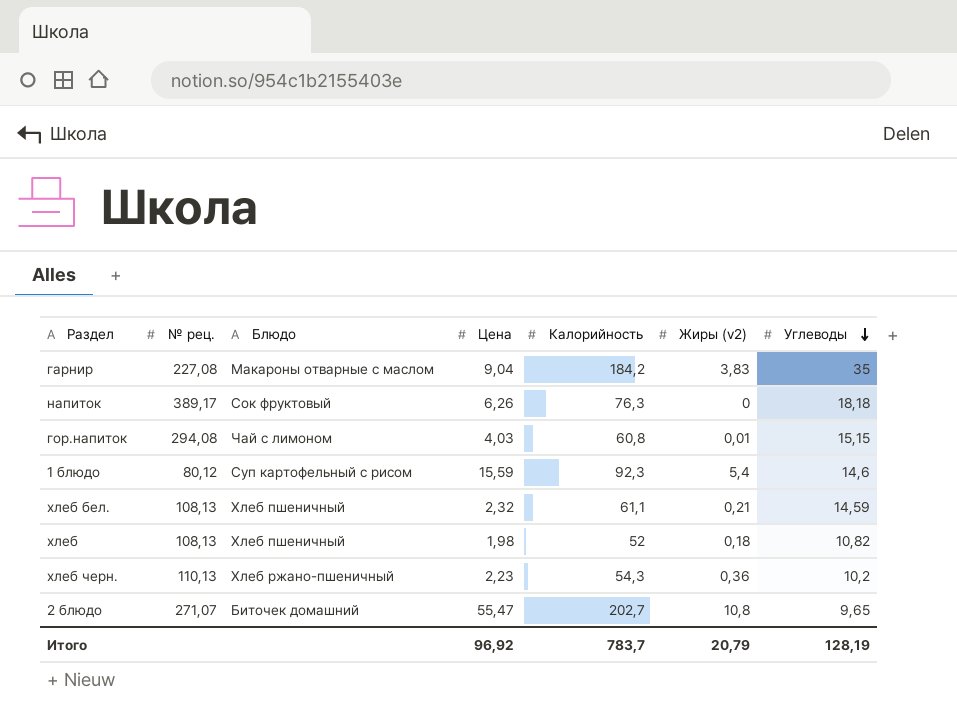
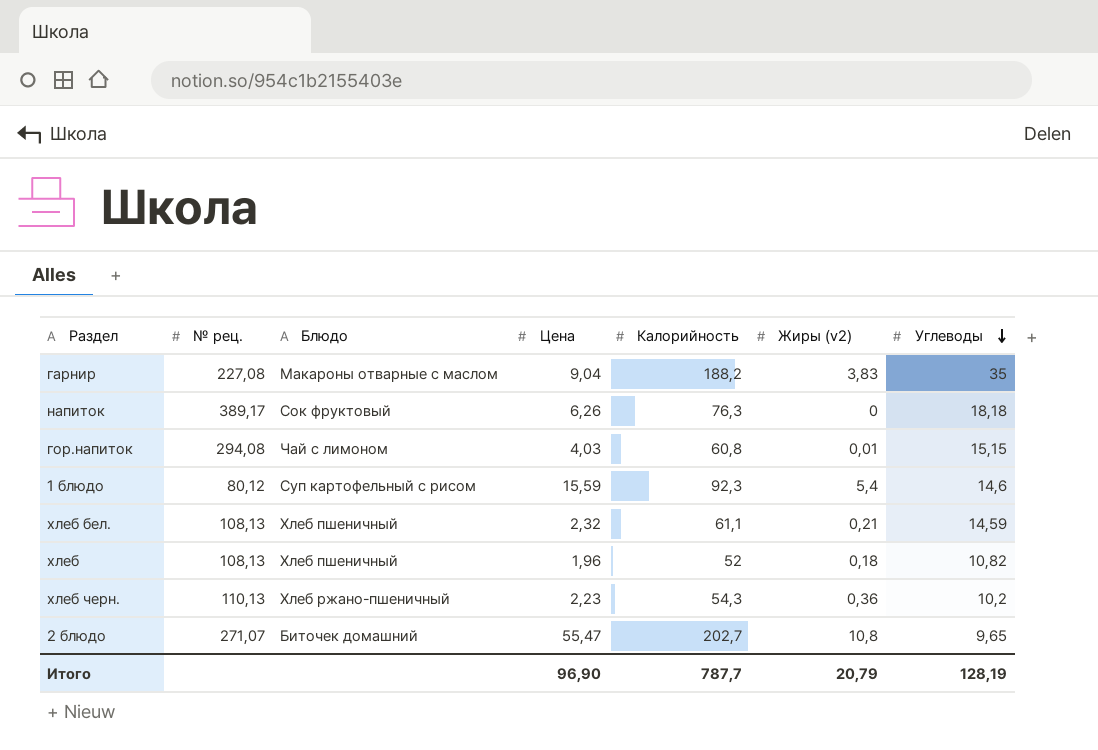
гарнир | Калорийность: 184,2 -> 188,2
хлеб | Цена: 1,98 -> 1,96
Итого | Цена: 96,92 -> 96,90
Итого | Калорийность: 783,7 -> 787,7

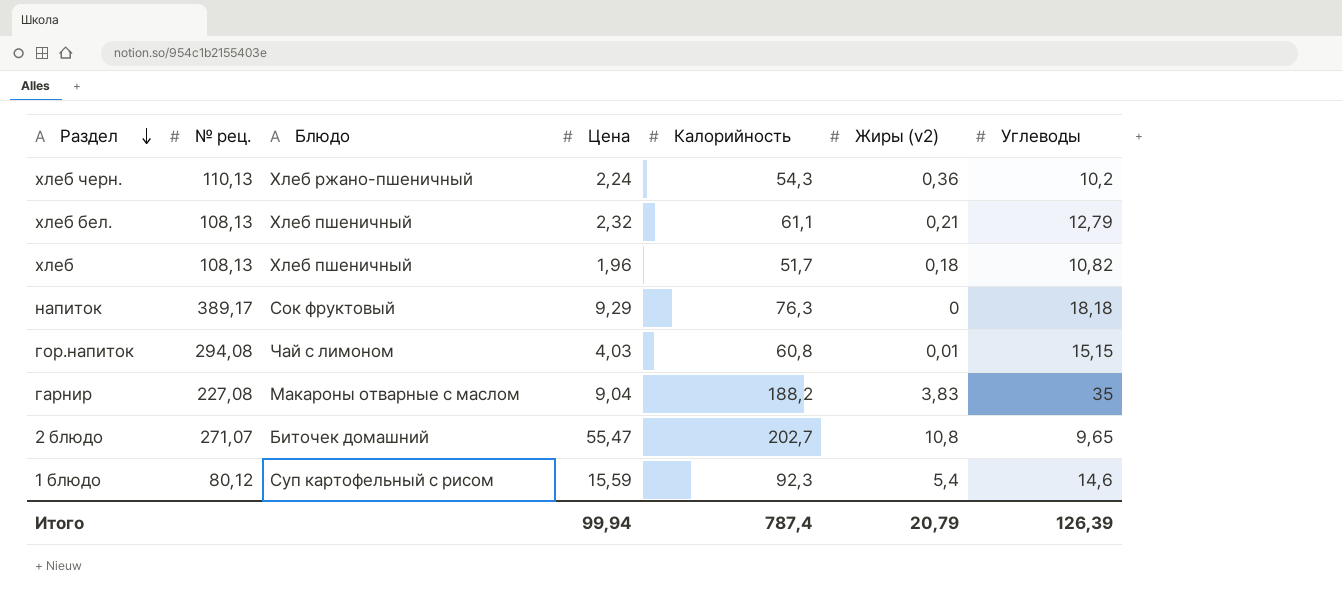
row order: Углеводы descending -> Раздел descending
хлеб черн. | Цена: 2,23 -> 2,24
хлеб бел. | Углеводы: 14,59 -> 12,79
хлеб | Калорийность: 52 -> 51,7
напиток | Цена: 6,26 -> 9,29
Итого | Цена: 96,90 -> 99,94
Итого | Калорийность: 787,7 -> 787,4
Итого | Углеводы: 128,19 -> 126,39

